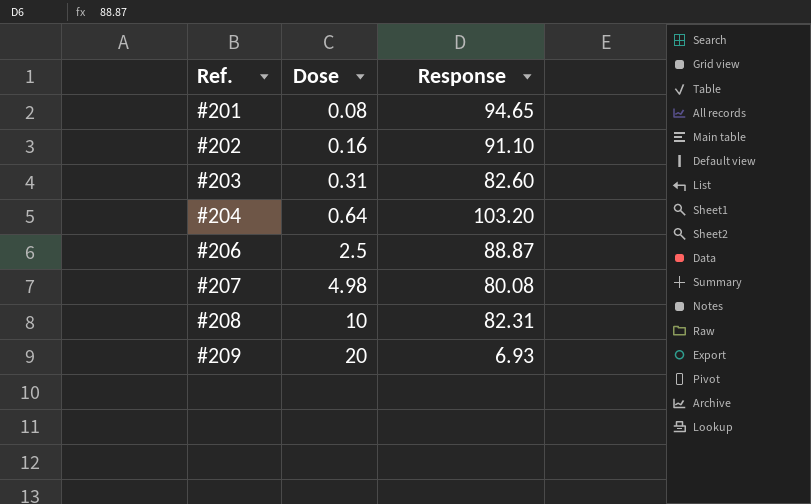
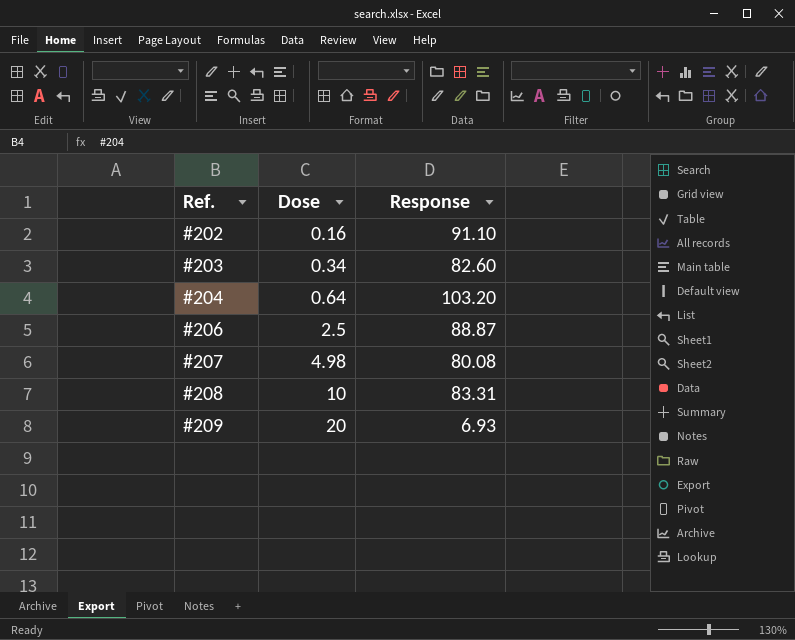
row #201: 0.08 | 94.65 -> none
#203 | Dose: 0.31 -> 0.34
#208 | Response: 82.31 -> 83.31

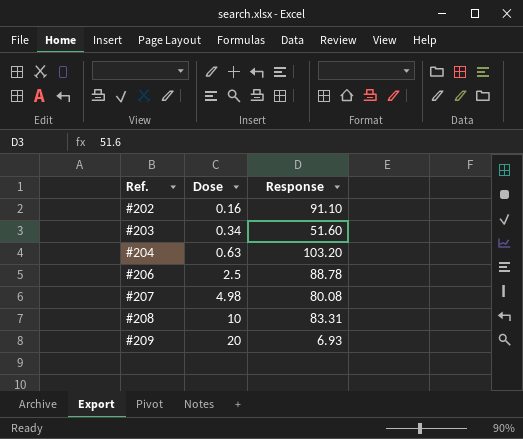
#203 | Response: 82.60 -> 51.60
#204 | Dose: 0.64 -> 0.63
#206 | Response: 88.87 -> 88.78

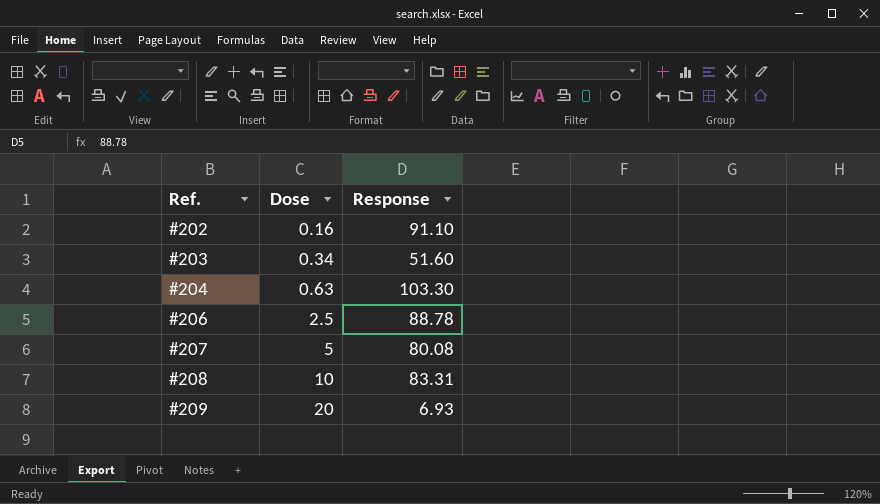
#204 | Response: 103.20 -> 103.30
#207 | Dose: 4.98 -> 5

